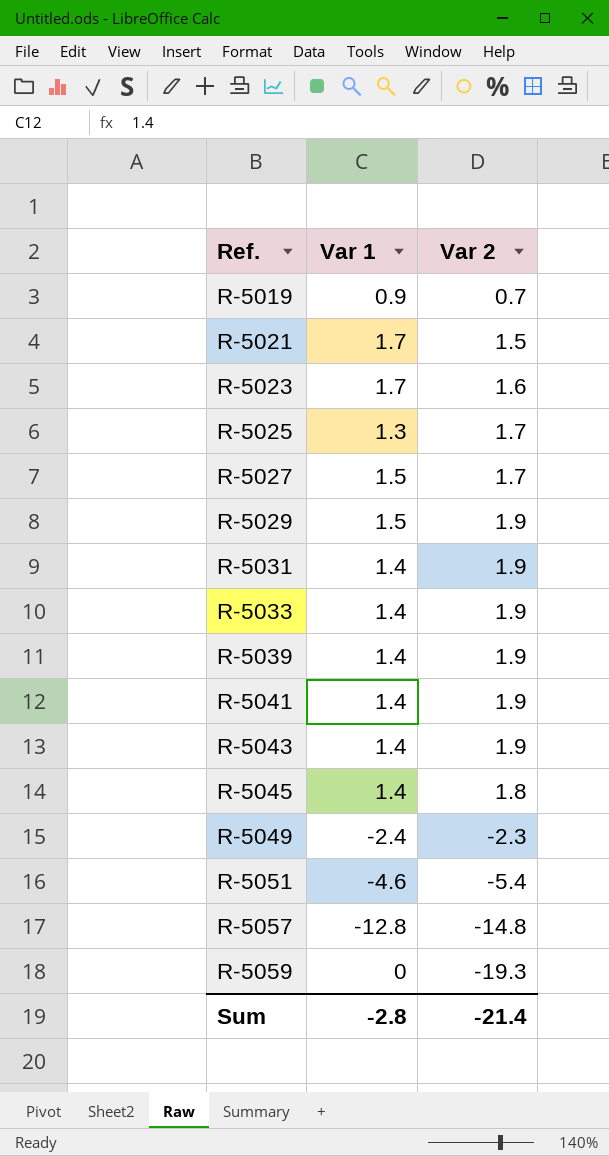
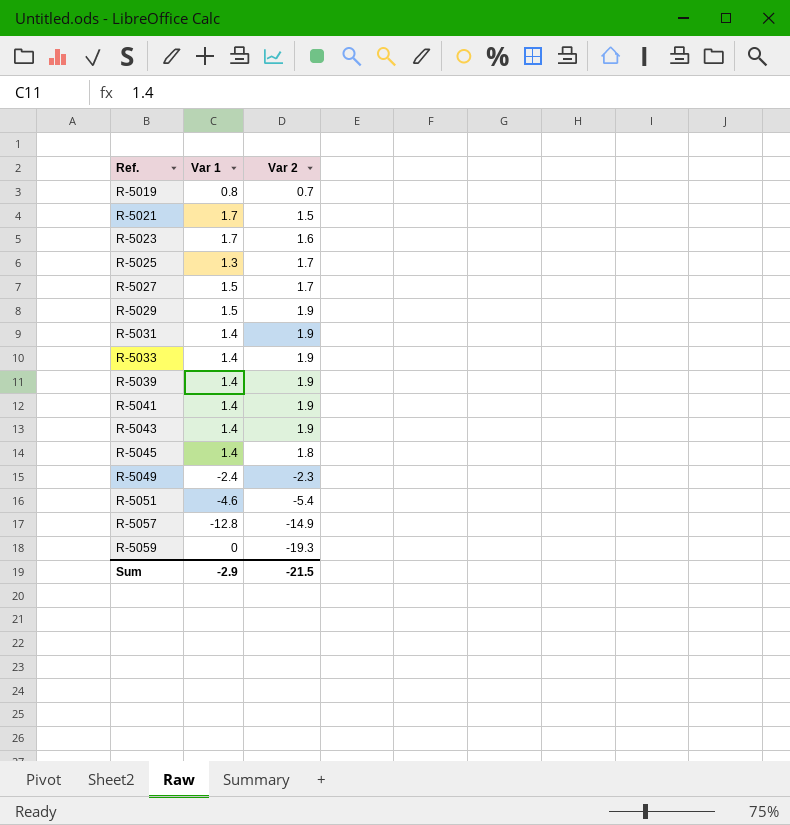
R-5019 | Var 1: 0.9 -> 0.8
R-5057 | Var 2: -14.8 -> -14.9
Sum | Var 1: -2.8 -> -2.9
Sum | Var 2: -21.4 -> -21.5

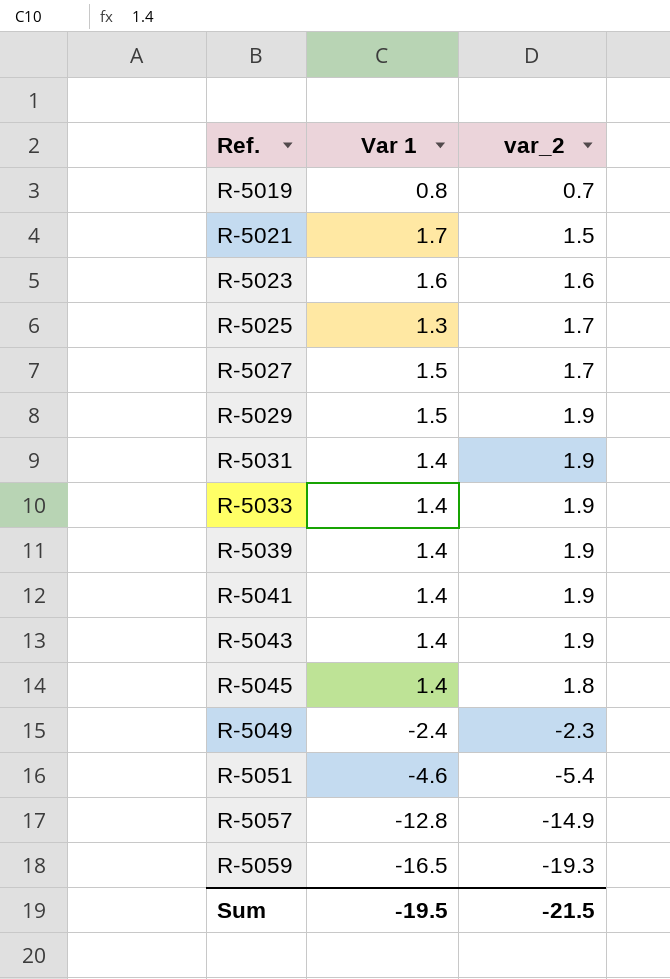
column name: Var 2 -> var_2
R-5023 | Var 1: 1.7 -> 1.6
R-5059 | Var 1: 0 -> -16.5
Sum | Var 1: -2.9 -> -19.5

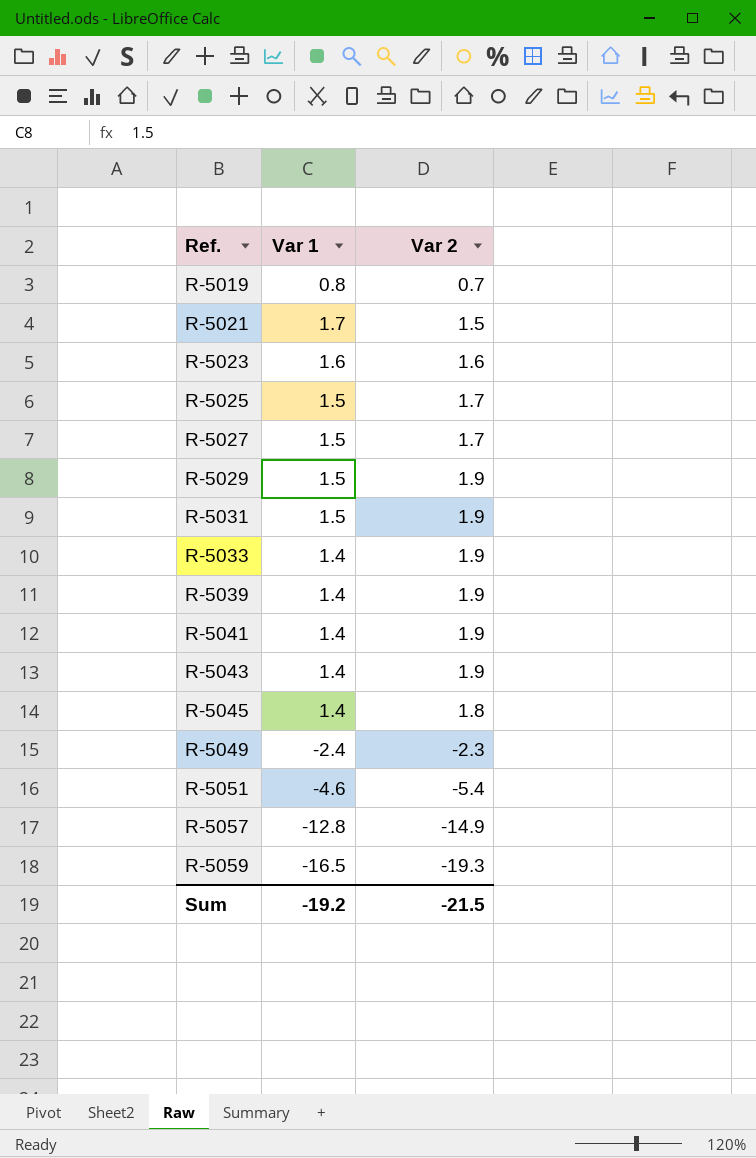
column name: var_2 -> Var 2
R-5025 | Var 1: 1.3 -> 1.5
R-5031 | Var 1: 1.4 -> 1.5
Sum | Var 1: -19.5 -> -19.2

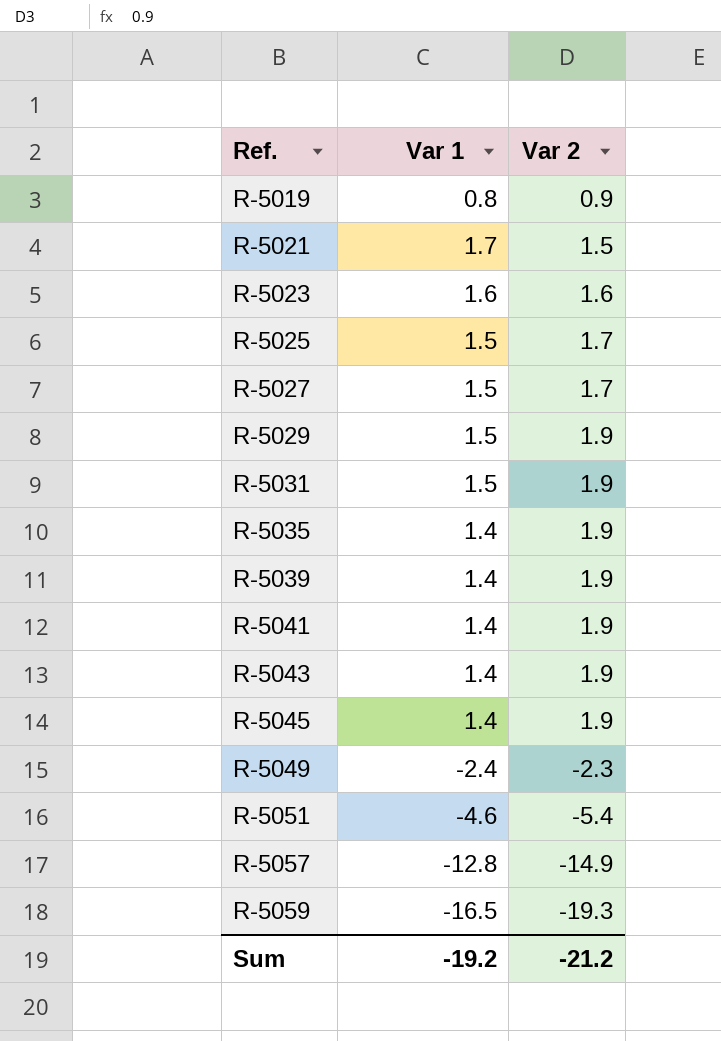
row R-5033: 1.4 | 1.9 -> none
R-5019 | Var 2: 0.7 -> 0.9
row R-5035: none -> 1.4 | 1.9
R-5045 | Var 2: 1.8 -> 1.9
Sum | Var 2: -21.5 -> -21.2

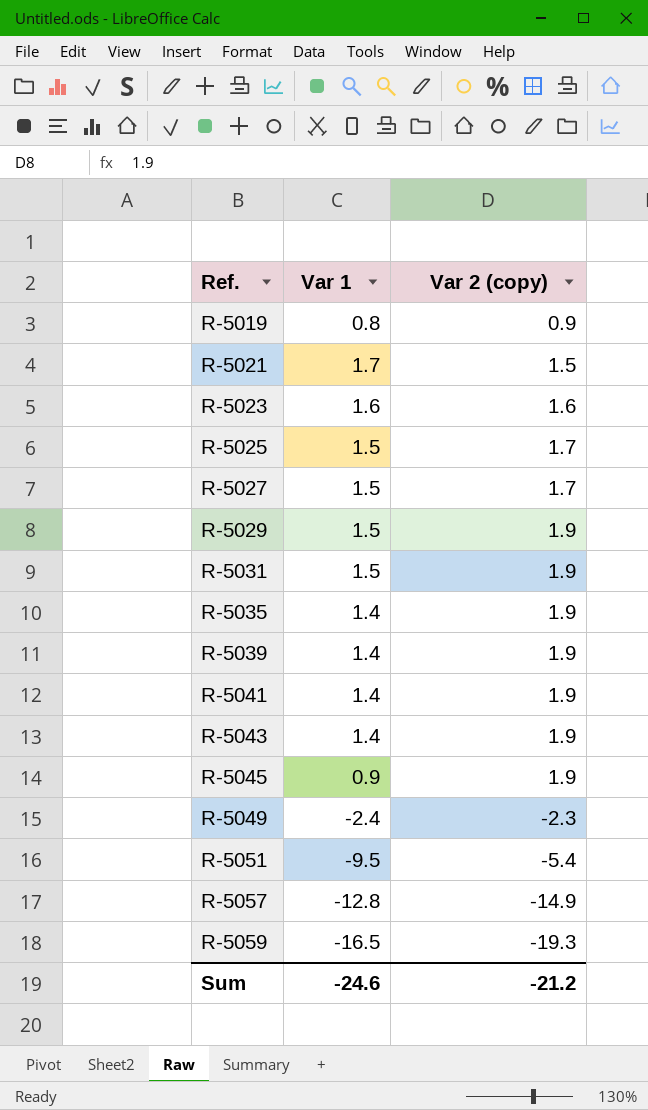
column name: Var 2 -> Var 2 (copy)
R-5045 | Var 1: 1.4 -> 0.9
R-5051 | Var 1: -4.6 -> -9.5
Sum | Var 1: -19.2 -> -24.6

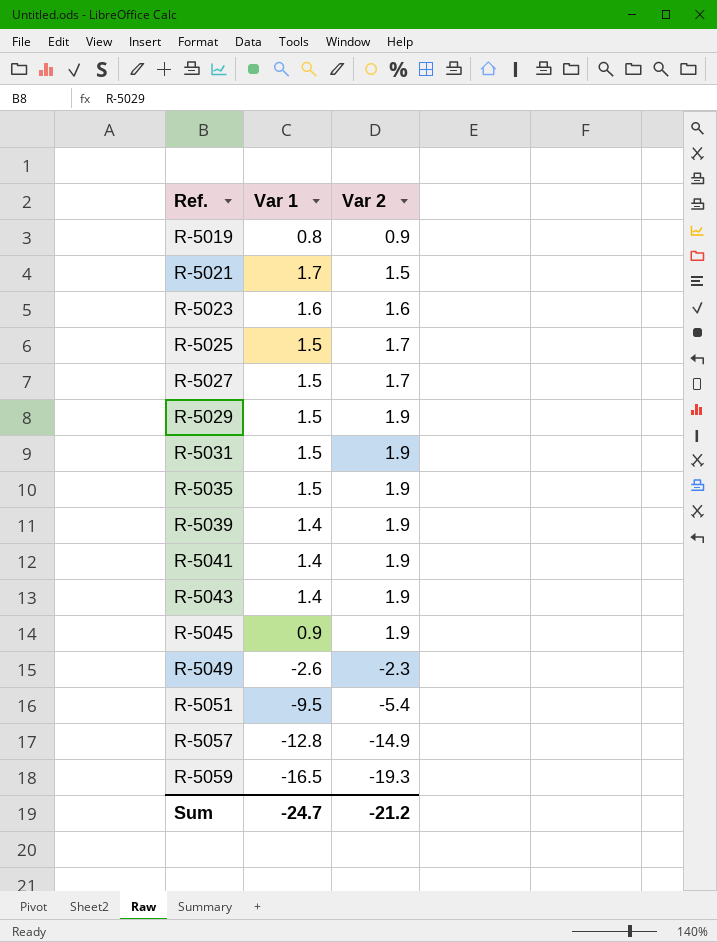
column name: Var 2 (copy) -> Var 2
R-5035 | Var 1: 1.4 -> 1.5
R-5049 | Var 1: -2.4 -> -2.6
Sum | Var 1: -24.6 -> -24.7

